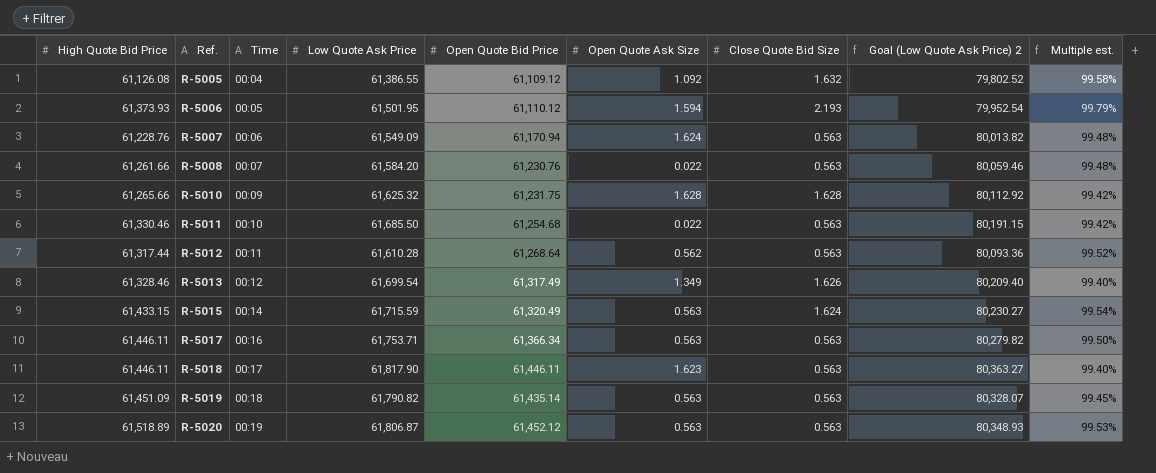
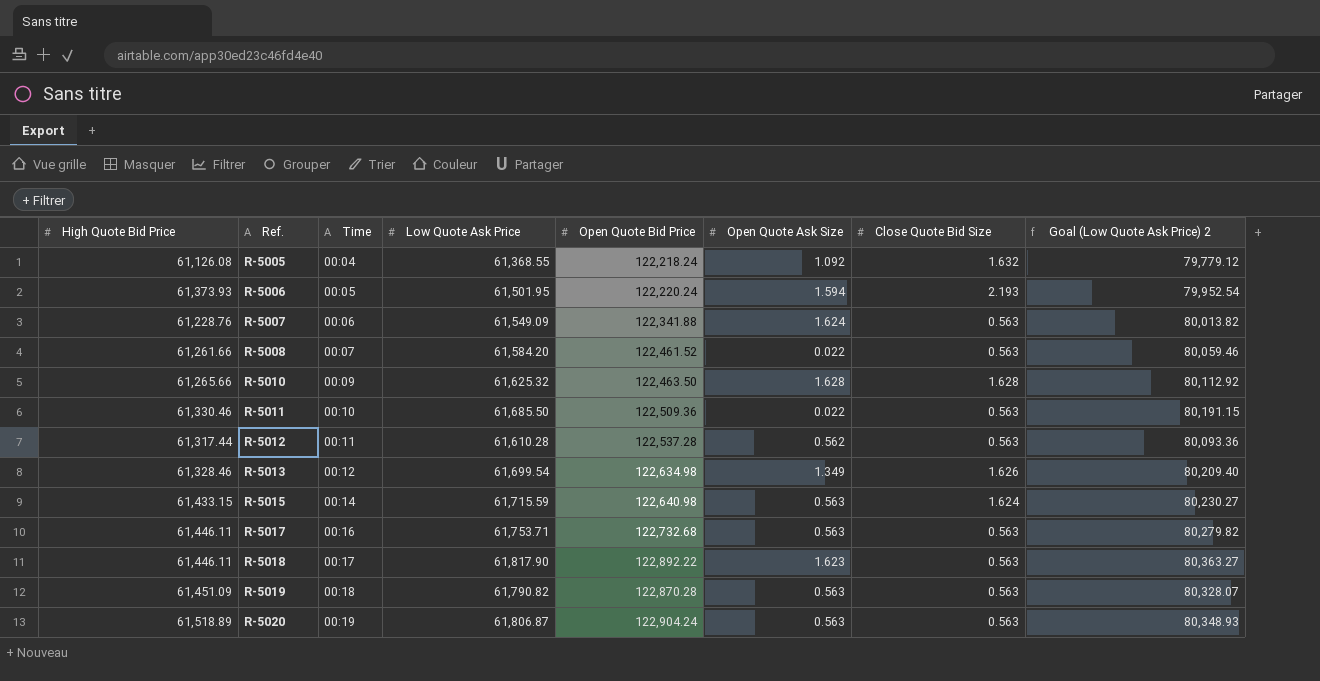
column Multiple est. | formula: [High Quote Bid Price] / [Low Quote Ask Price] -> none
R-5005 | Low Quote Ask Price: 61,386.55 -> 61,368.55
R-5005 | Open Quote Bid Price: 61,109.12 -> 122,218.24
R-5005 | Goal (Low Quote Ask Price) 2: 79,802.52 -> 79,779.12
R-5006 | Open Quote Bid Price: 61,110.12 -> 122,220.24
R-5007 | Open Quote Bid Price: 61,170.94 -> 122,341.88
R-5008 | Open Quote Bid Price: 61,230.76 -> 122,461.52
R-5010 | Open Quote Bid Price: 61,231.75 -> 122,463.50
R-5011 | Open Quote Bid Price: 61,254.68 -> 122,509.36
R-5012 | Open Quote Bid Price: 61,268.64 -> 122,537.28
R-5013 | Open Quote Bid Price: 61,317.49 -> 122,634.98
R-5015 | Open Quote Bid Price: 61,320.49 -> 122,640.98
R-5017 | Open Quote Bid Price: 61,366.34 -> 122,732.68
R-5018 | Open Quote Bid Price: 61,446.11 -> 122,892.22
R-5019 | Open Quote Bid Price: 61,435.14 -> 122,870.28
R-5020 | Open Quote Bid Price: 61,452.12 -> 122,904.24

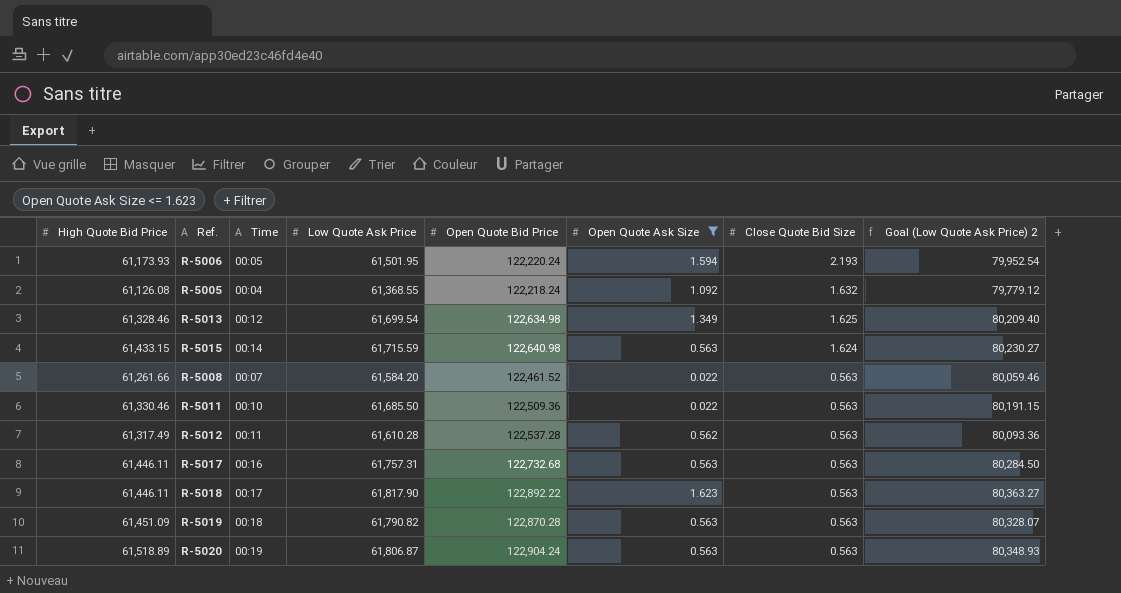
filter: none -> Open Quote Ask Size <= 1.623
row order: Ref. ascending -> Close Quote Bid Size descending
R-5006 | High Quote Bid Price: 61,373.93 -> 61,173.93
R-5013 | Close Quote Bid Size: 1.626 -> 1.625
R-5012 | High Quote Bid Price: 61,317.44 -> 61,317.49
R-5017 | Low Quote Ask Price: 61,753.71 -> 61,757.31
R-5017 | Goal (Low Quote Ask Price) 2: 80,279.82 -> 80,284.50

